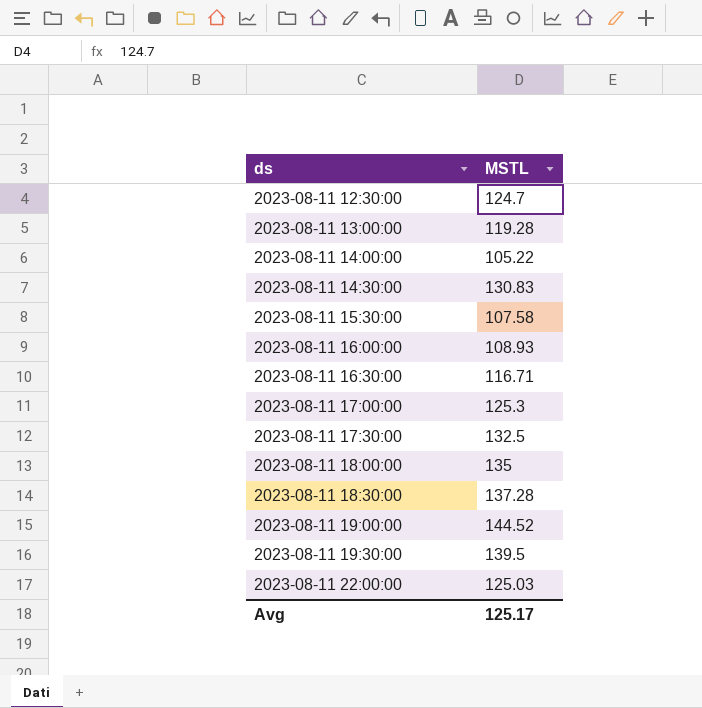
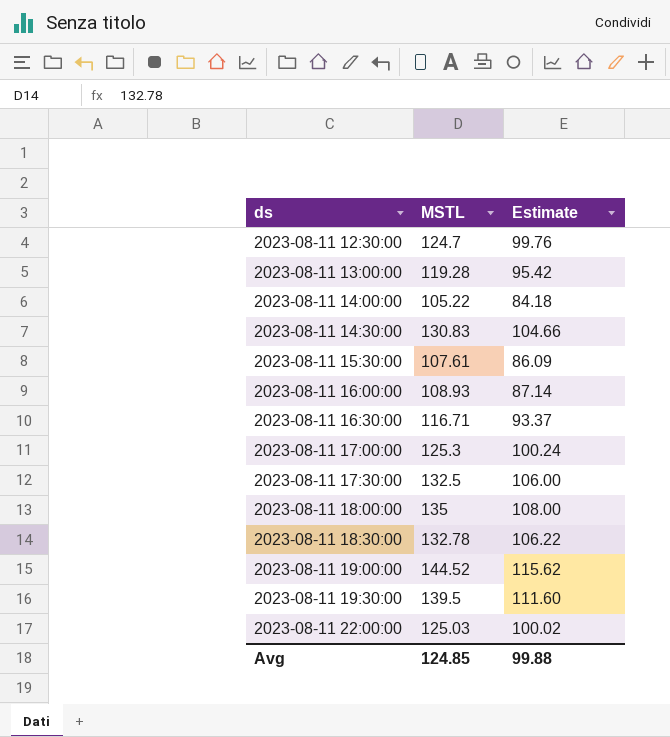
column Estimate | formula: none -> [MSTL] * 0.8
2023-08-11 15:30:00 | MSTL: 107.58 -> 107.61
2023-08-11 18:30:00 | MSTL: 137.28 -> 132.78
Avg | MSTL: 125.17 -> 124.85

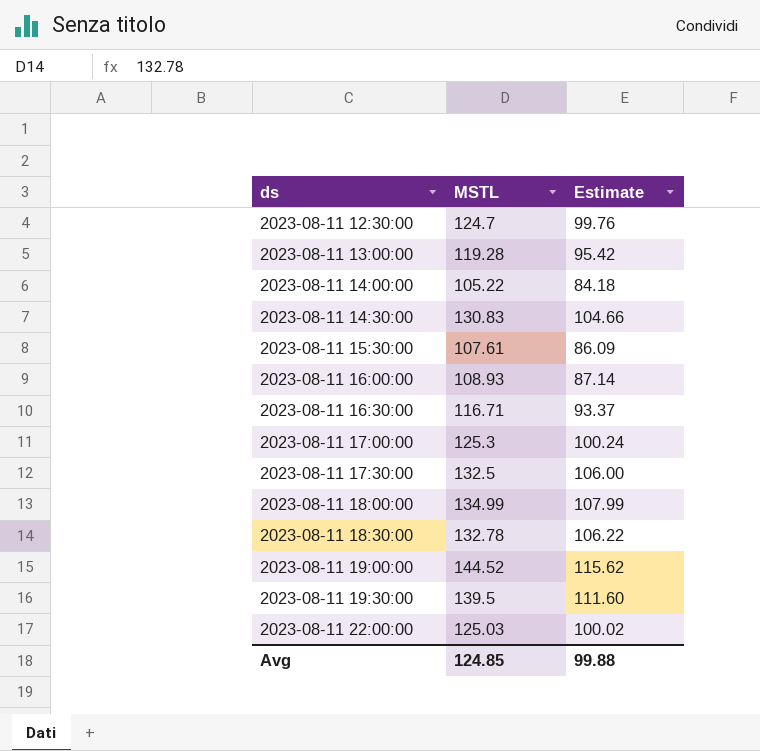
2023-08-11 18:00:00 | MSTL: 135 -> 134.99
2023-08-11 18:00:00 | Estimate: 108.00 -> 107.99

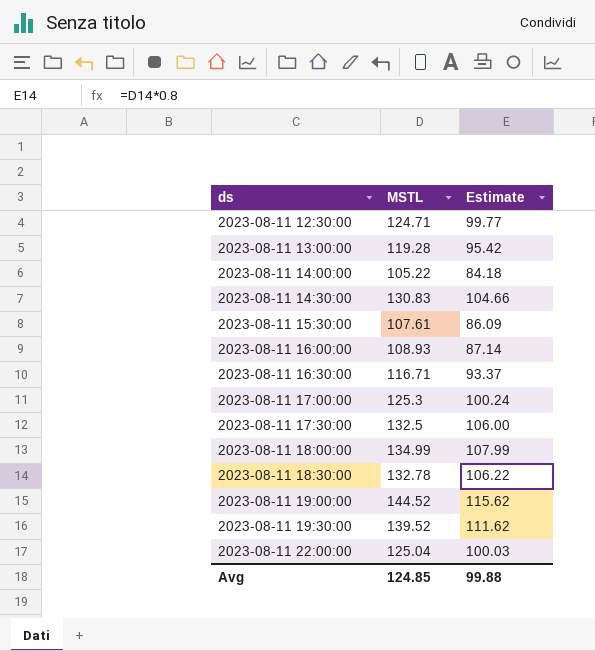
2023-08-11 12:30:00 | MSTL: 124.7 -> 124.71
2023-08-11 12:30:00 | Estimate: 99.76 -> 99.77
2023-08-11 19:30:00 | MSTL: 139.5 -> 139.52
2023-08-11 19:30:00 | Estimate: 111.60 -> 111.62
2023-08-11 22:00:00 | MSTL: 125.03 -> 125.04
2023-08-11 22:00:00 | Estimate: 100.02 -> 100.03

